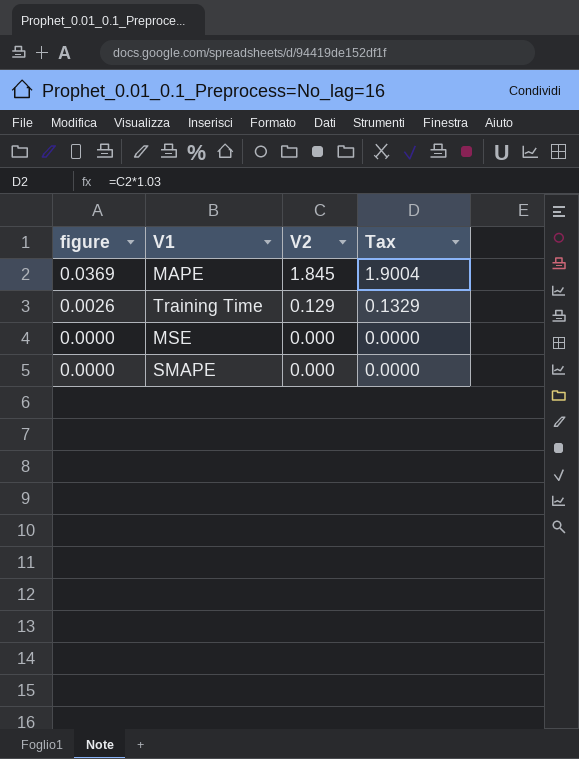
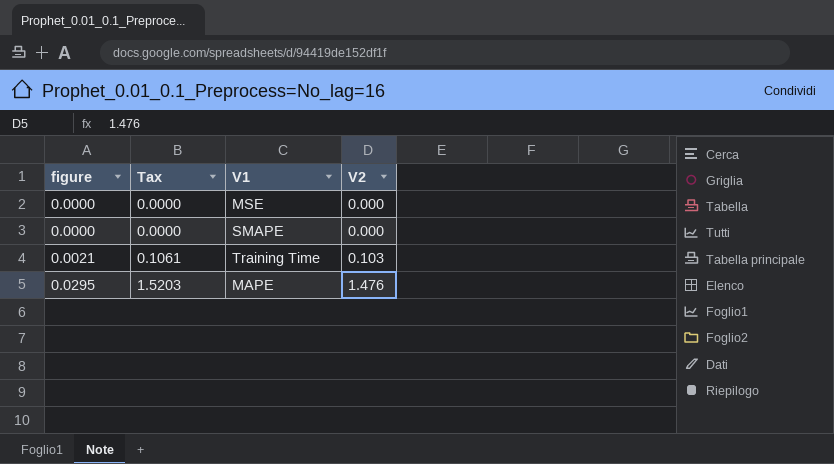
row order: figure descending -> figure ascending
column Tax | position: 4 -> 2
Training Time | figure: 0.0026 -> 0.0021
Training Time | Tax: 0.1329 -> 0.1061
Training Time | V2: 0.129 -> 0.103
MAPE | figure: 0.0369 -> 0.0295
MAPE | Tax: 1.9004 -> 1.5203
MAPE | V2: 1.845 -> 1.476

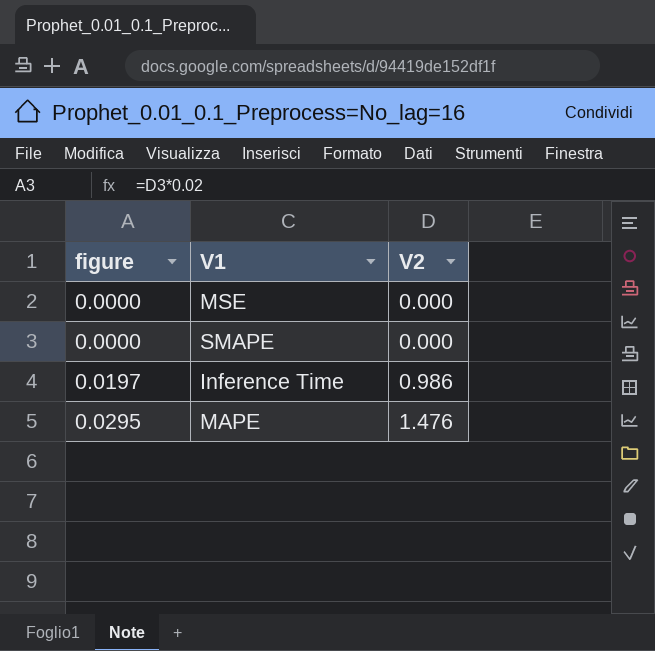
column Tax | formula: [V2] * 1.03 -> none
row Training Time: 0.0021 | 0.1061 | 0.103 -> none
row Inference Time: none -> 0.0197 | 0.986

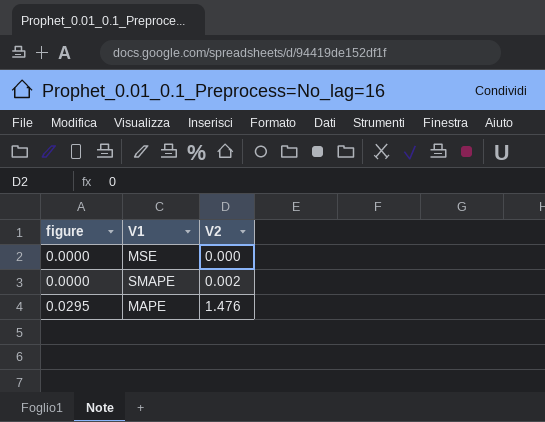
row Inference Time: 0.0197 | 0.986 -> none
SMAPE | V2: 0.000 -> 0.002

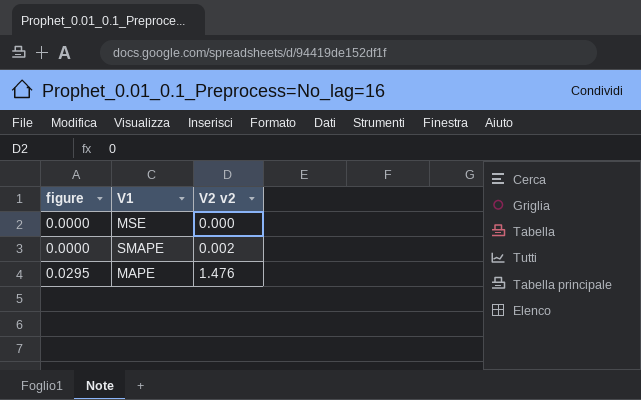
column name: V2 -> V2 v2

